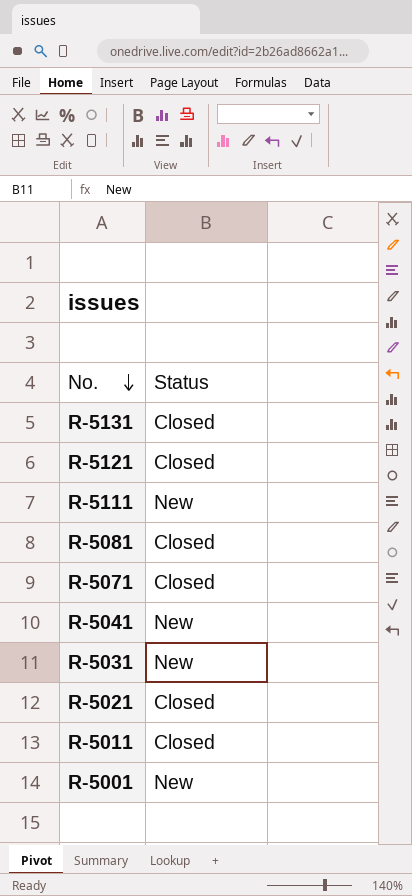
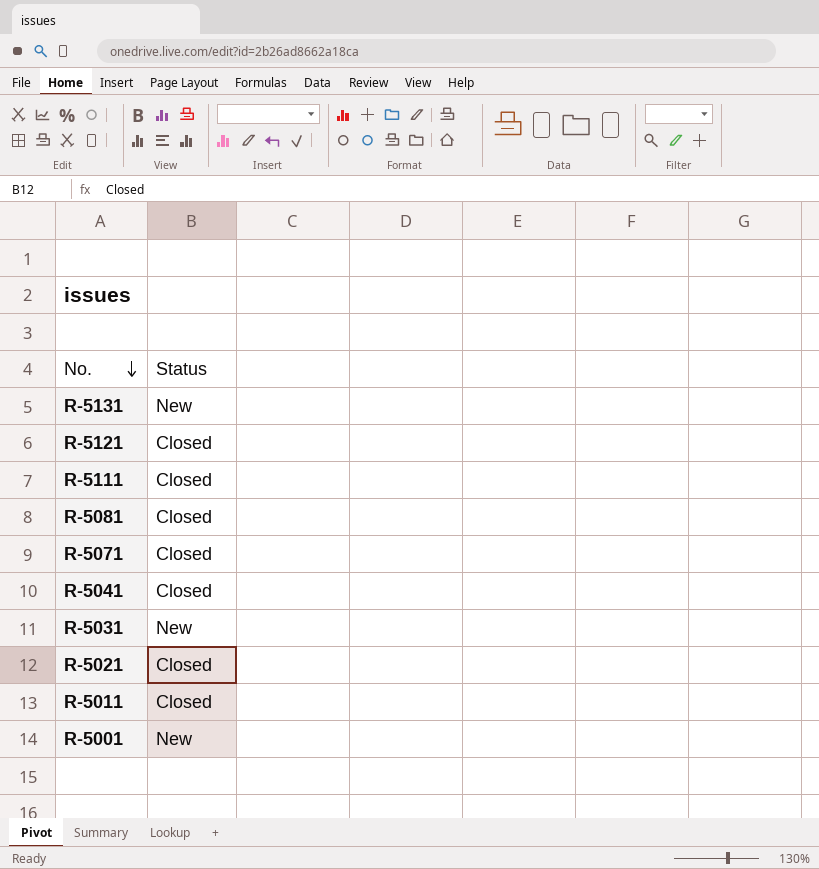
R-5131 | Status: Closed -> New
R-5111 | Status: New -> Closed
R-5041 | Status: New -> Closed

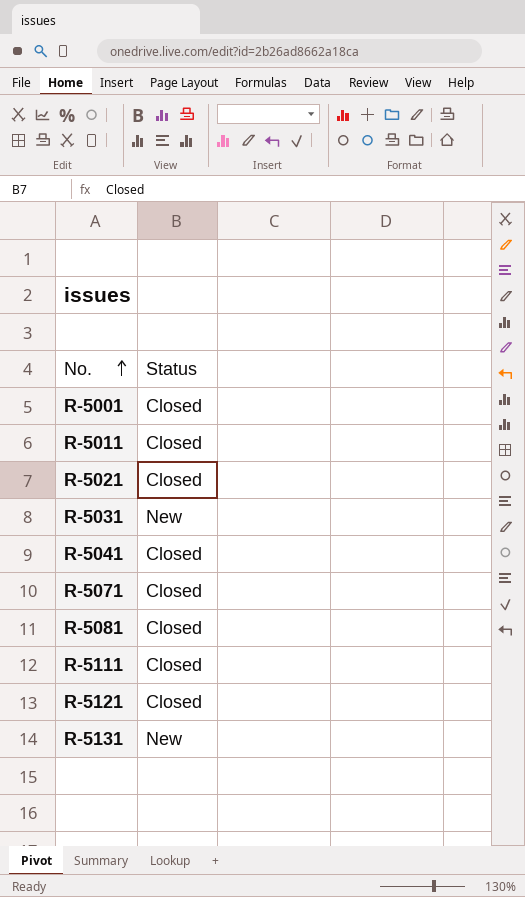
row order: No. descending -> No. ascending
R-5001 | Status: New -> Closed

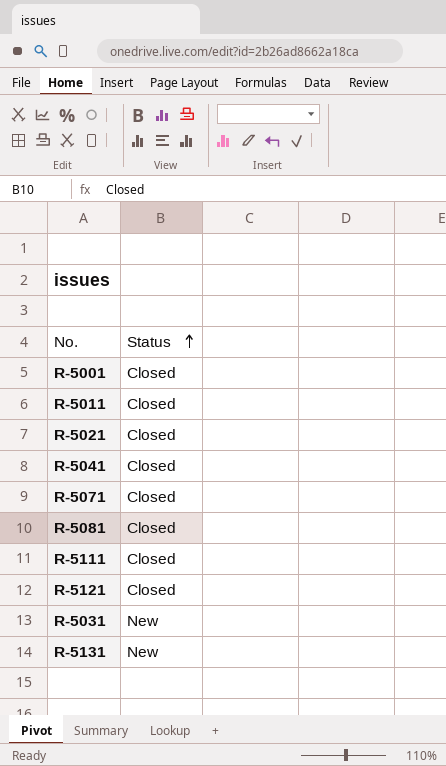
row order: No. ascending -> Status ascending

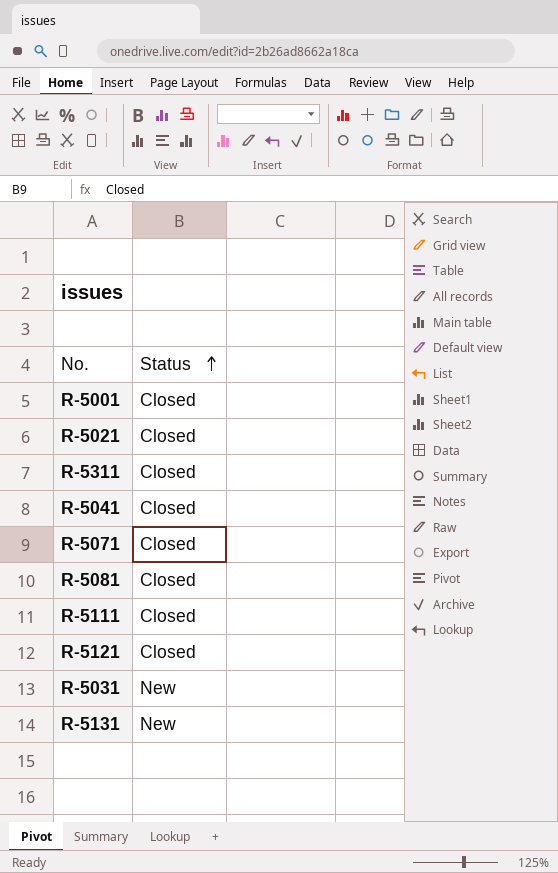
row R-5011: Closed -> none
row R-5311: none -> Closed

